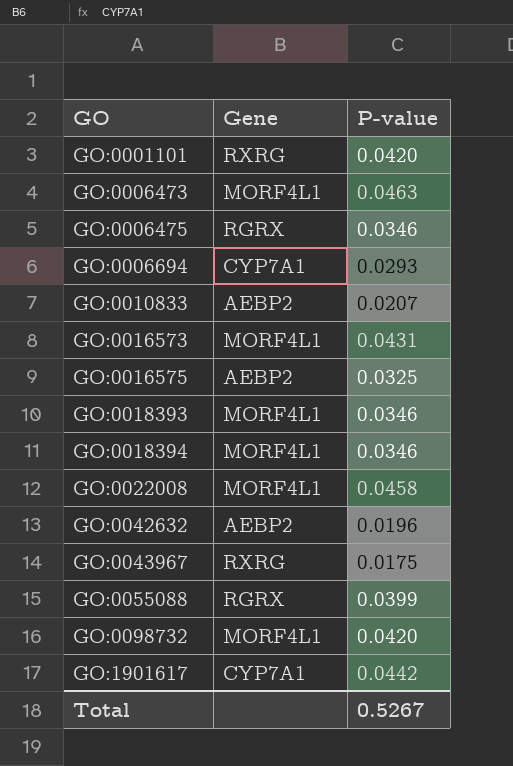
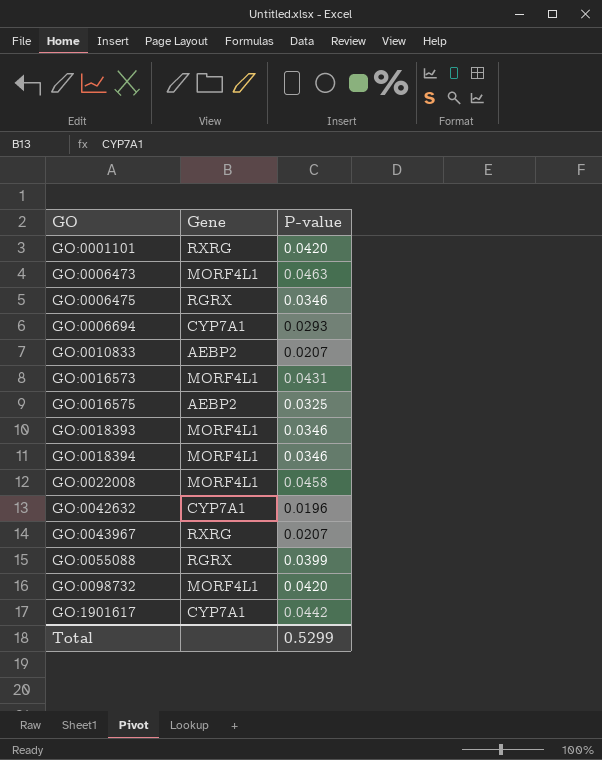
GO:0042632 | Gene: AEBP2 -> CYP7A1
GO:0043967 | P-value: 0.0175 -> 0.0207
Total | P-value: 0.5267 -> 0.5299

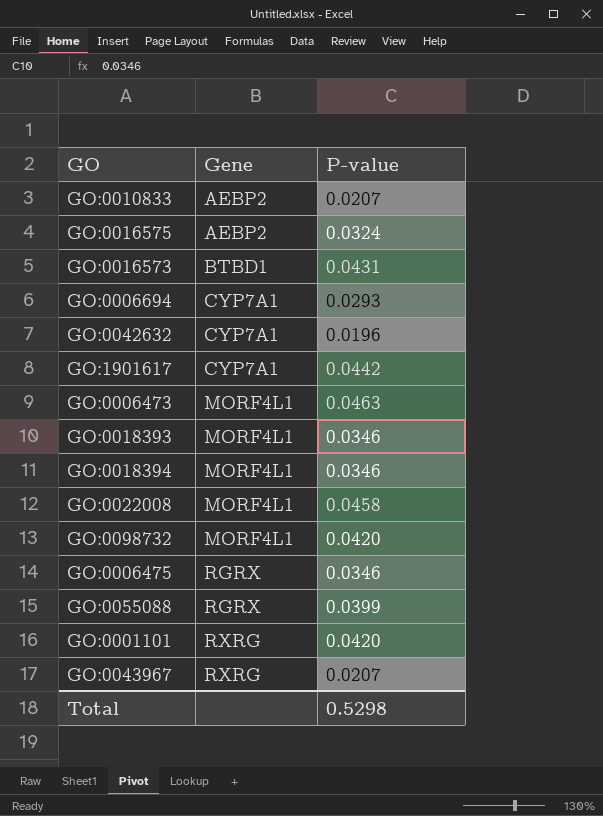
row order: GO ascending -> Gene ascending
GO:0016575 | P-value: 0.0325 -> 0.0324
GO:0016573 | Gene: MORF4L1 -> BTBD1
Total | P-value: 0.5299 -> 0.5298

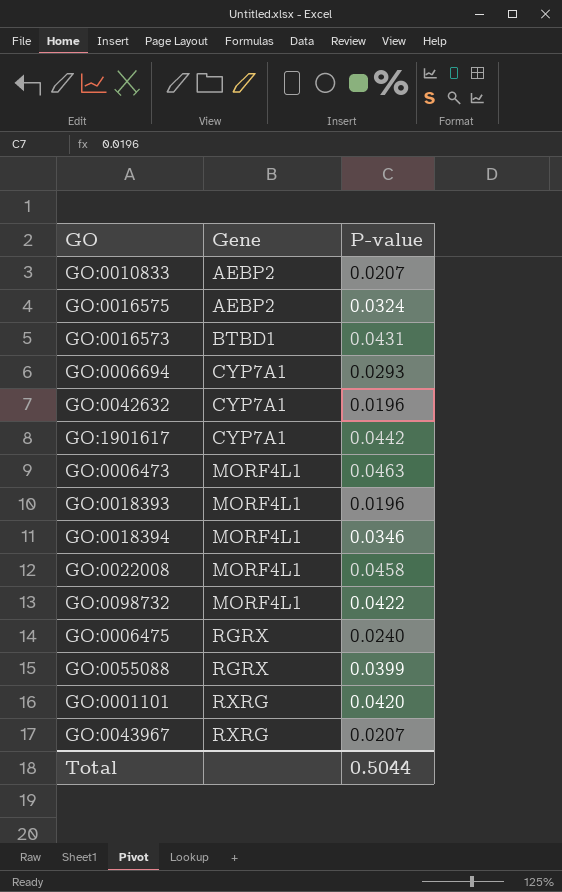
GO:0018393 | P-value: 0.0346 -> 0.0196
GO:0098732 | P-value: 0.0420 -> 0.0422
GO:0006475 | P-value: 0.0346 -> 0.0240
Total | P-value: 0.5298 -> 0.5044

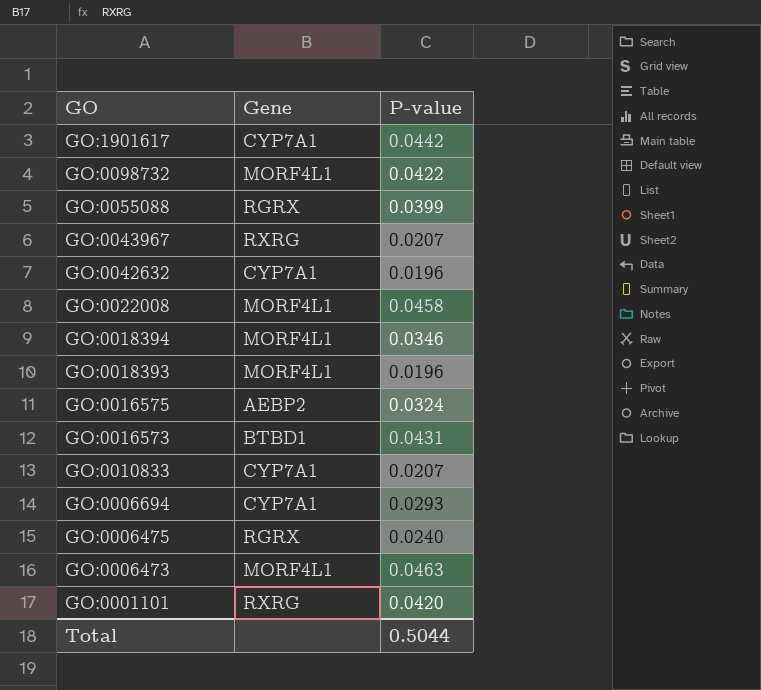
row order: Gene ascending -> GO descending
GO:0010833 | Gene: AEBP2 -> CYP7A1

